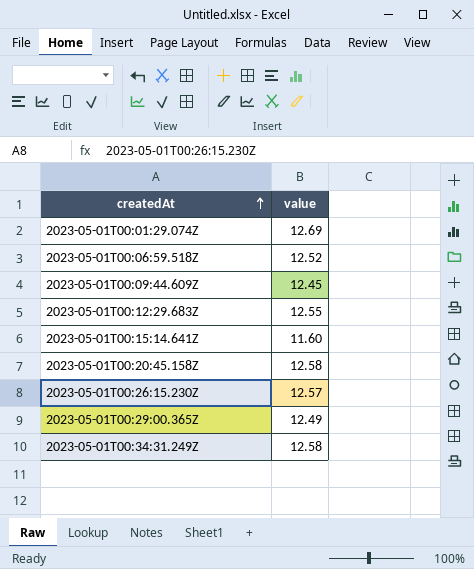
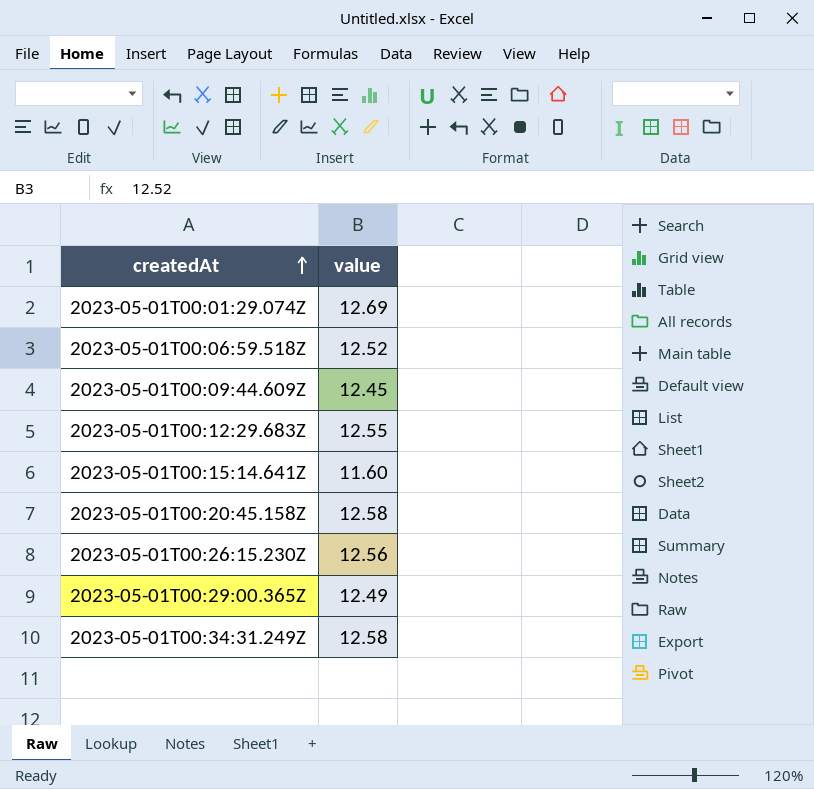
2023-05-01T00:26:15.230Z | value: 12.57 -> 12.56

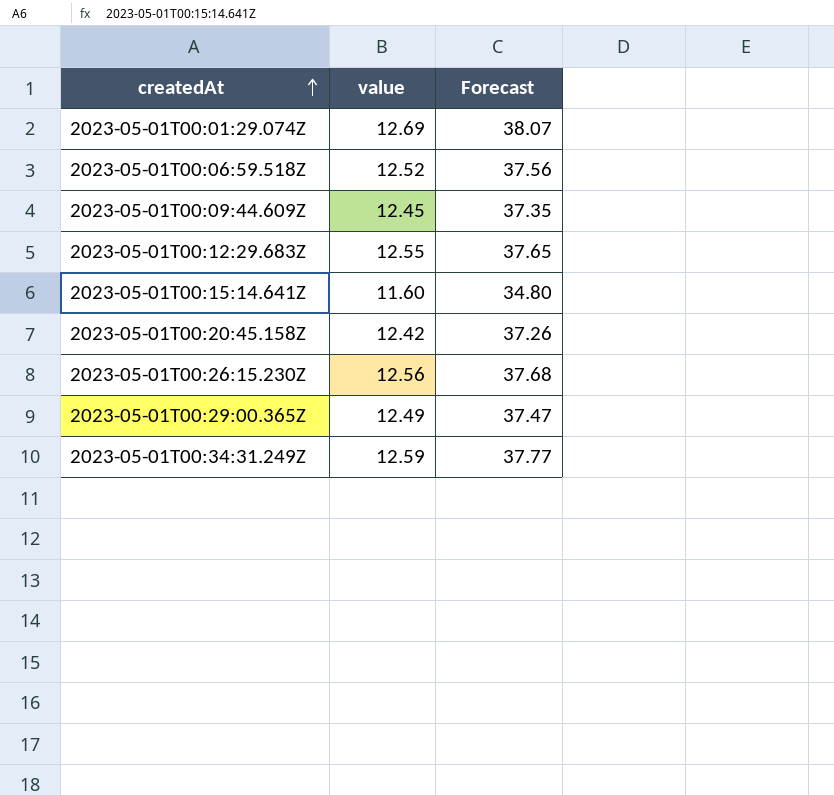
column Forecast | formula: none -> [value] * 3
2023-05-01T00:20:45.158Z | value: 12.58 -> 12.42
2023-05-01T00:34:31.249Z | value: 12.58 -> 12.59

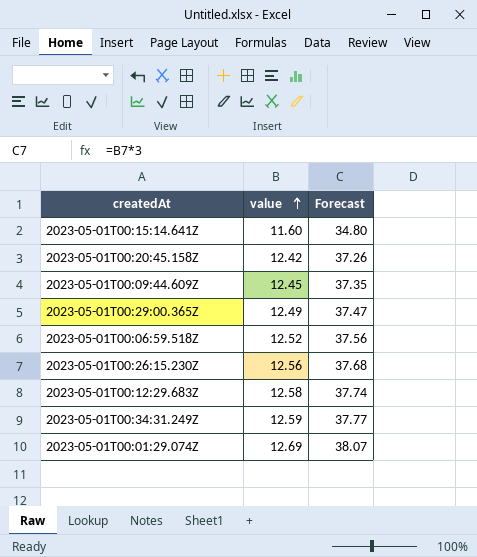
row order: createdAt ascending -> value ascending
2023-05-01T00:12:29.683Z | value: 12.55 -> 12.58
2023-05-01T00:12:29.683Z | Forecast: 37.65 -> 37.74

